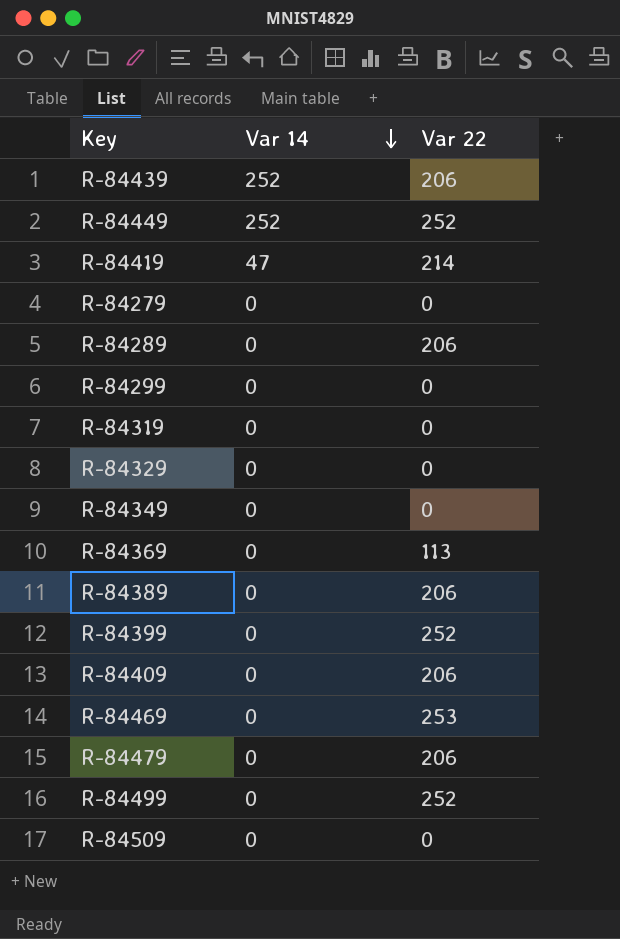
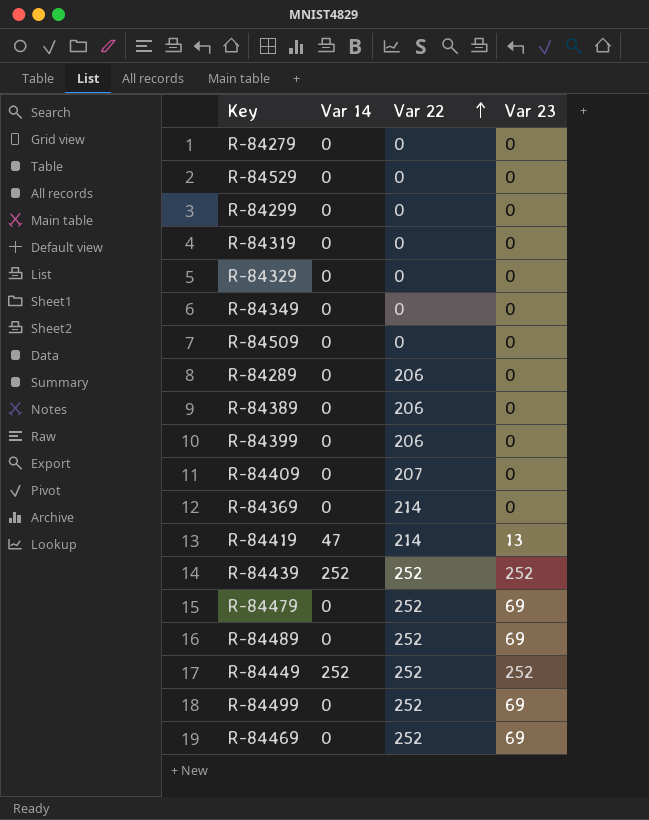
row order: Var 14 descending -> Var 22 ascending
column Var 23 | position: none -> 4
row R-84529: none -> 0 | 0 | 0
R-84399 | Var 22: 252 -> 206
R-84409 | Var 22: 206 -> 207
R-84369 | Var 22: 113 -> 214
R-84439 | Var 22: 206 -> 252
R-84479 | Var 22: 206 -> 252
row R-84489: none -> 0 | 252 | 69
R-84469 | Var 22: 253 -> 252

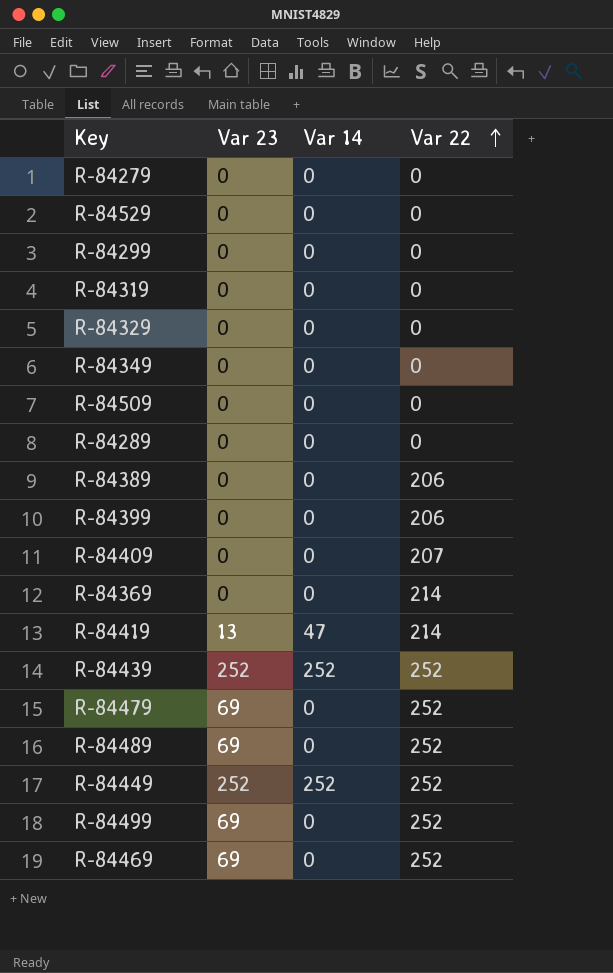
column Var 23 | position: 4 -> 2
R-84289 | Var 22: 206 -> 0

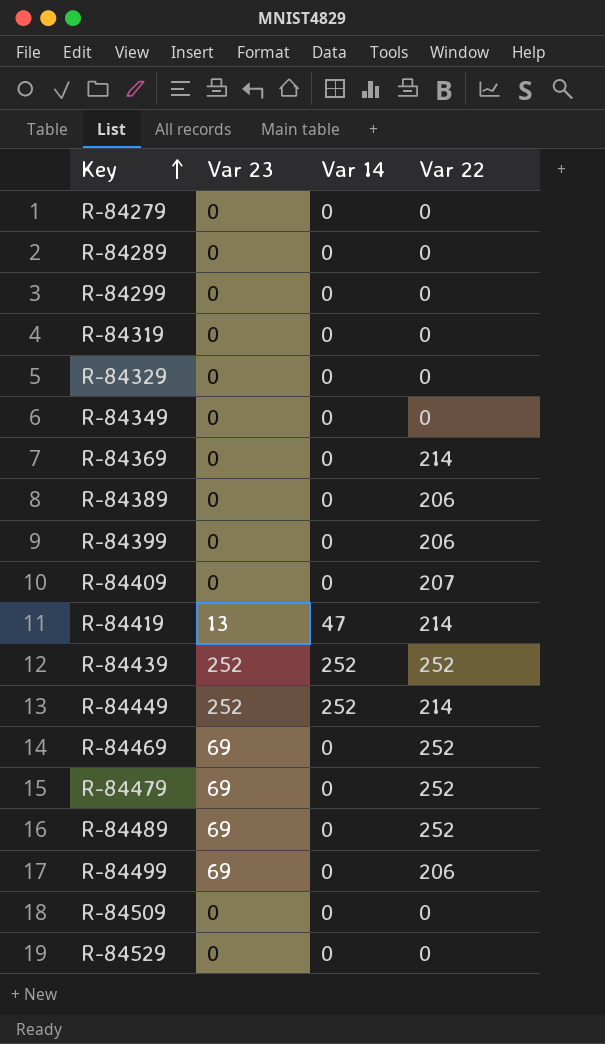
row order: Var 22 ascending -> Key ascending
R-84449 | Var 22: 252 -> 214
R-84499 | Var 22: 252 -> 206

